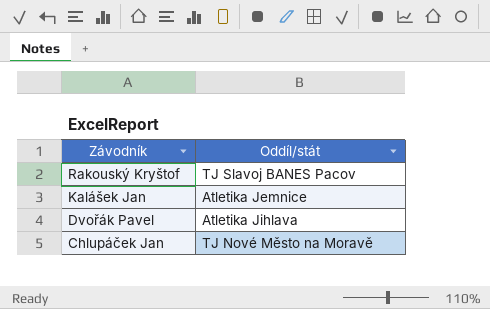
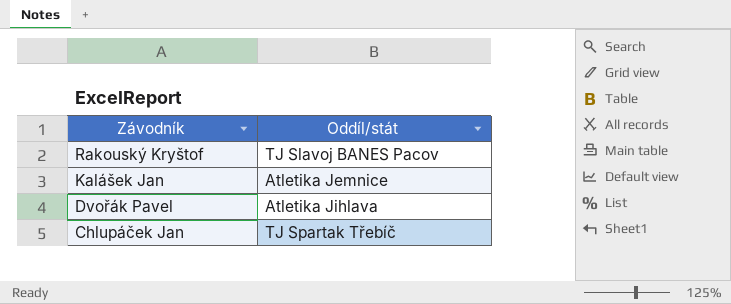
Chlupáček Jan | Oddíl/stát: TJ Nové Město na Moravě -> TJ Spartak Třebíč

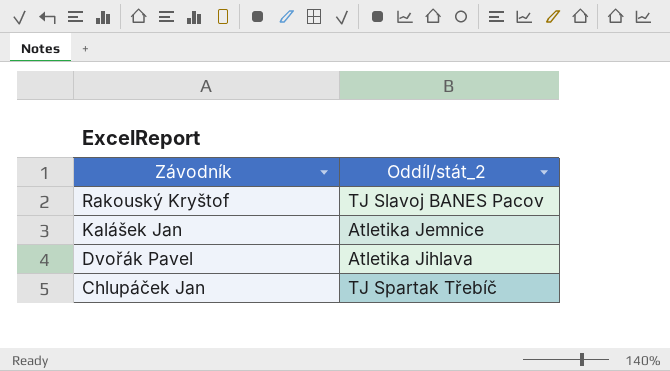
column name: Oddíl/stát -> Oddíl/stát_2

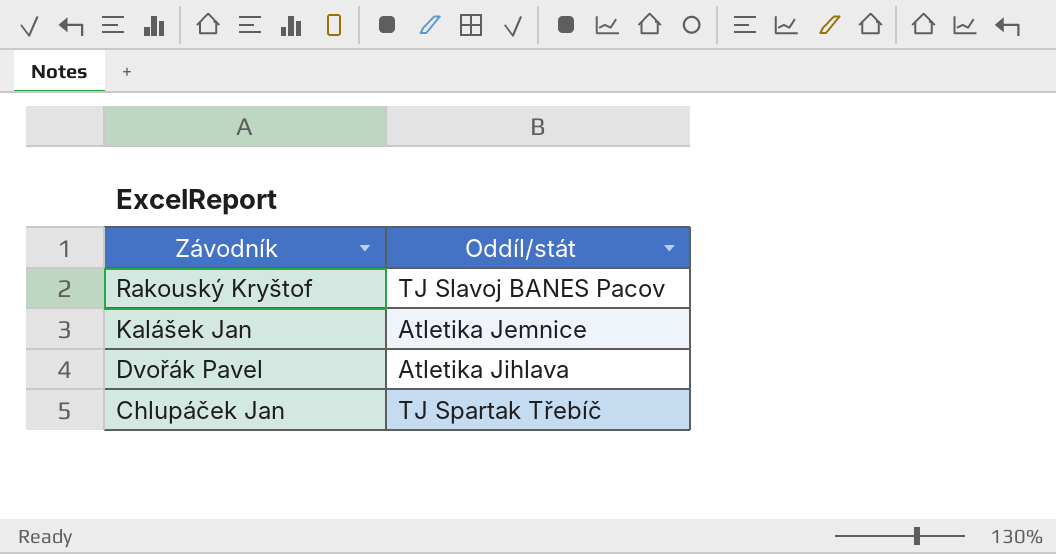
column name: Oddíl/stát_2 -> Oddíl/stát

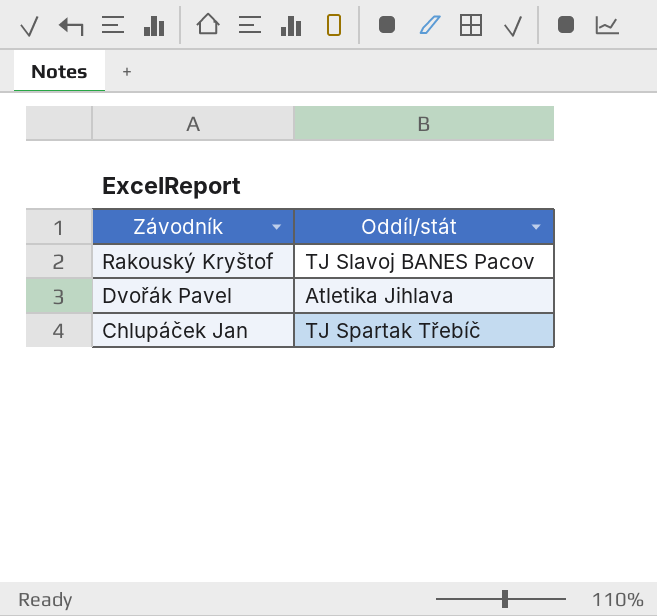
row Kalášek Jan: Atletika Jemnice -> none

